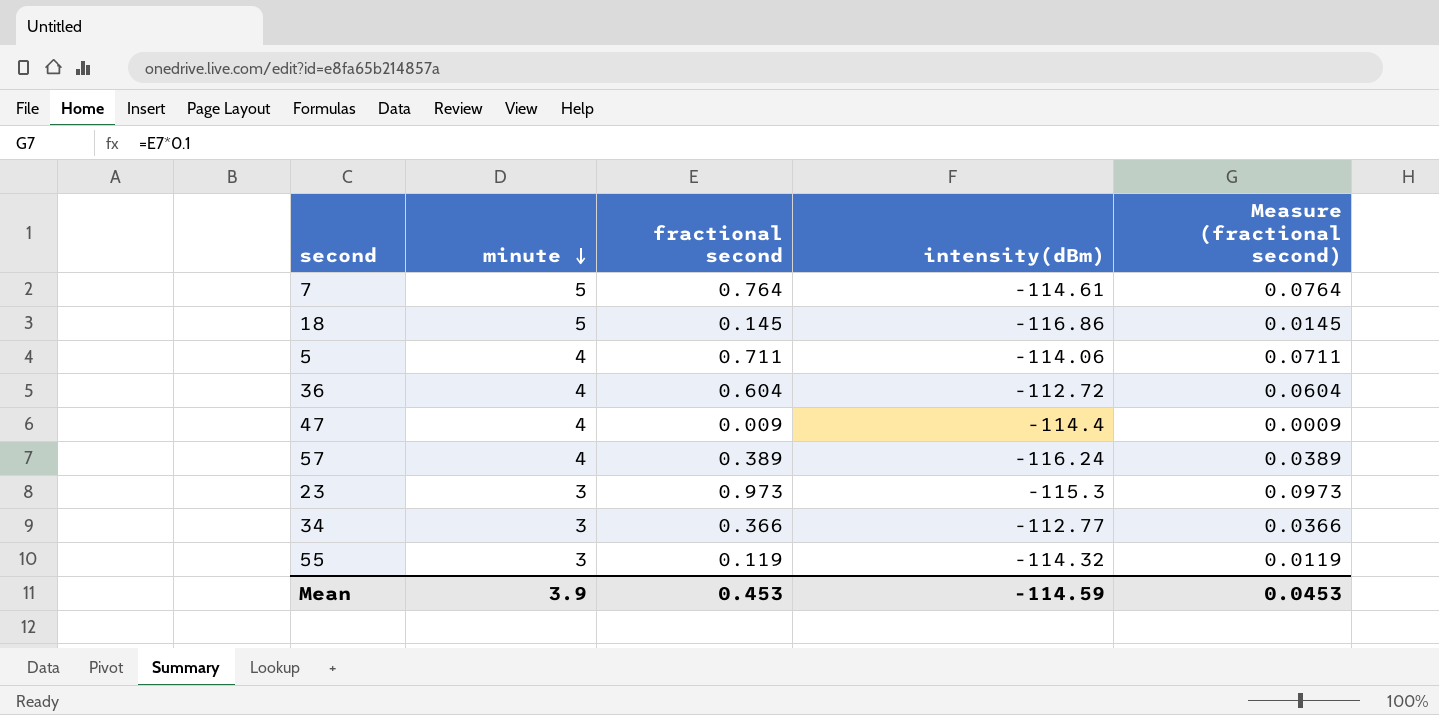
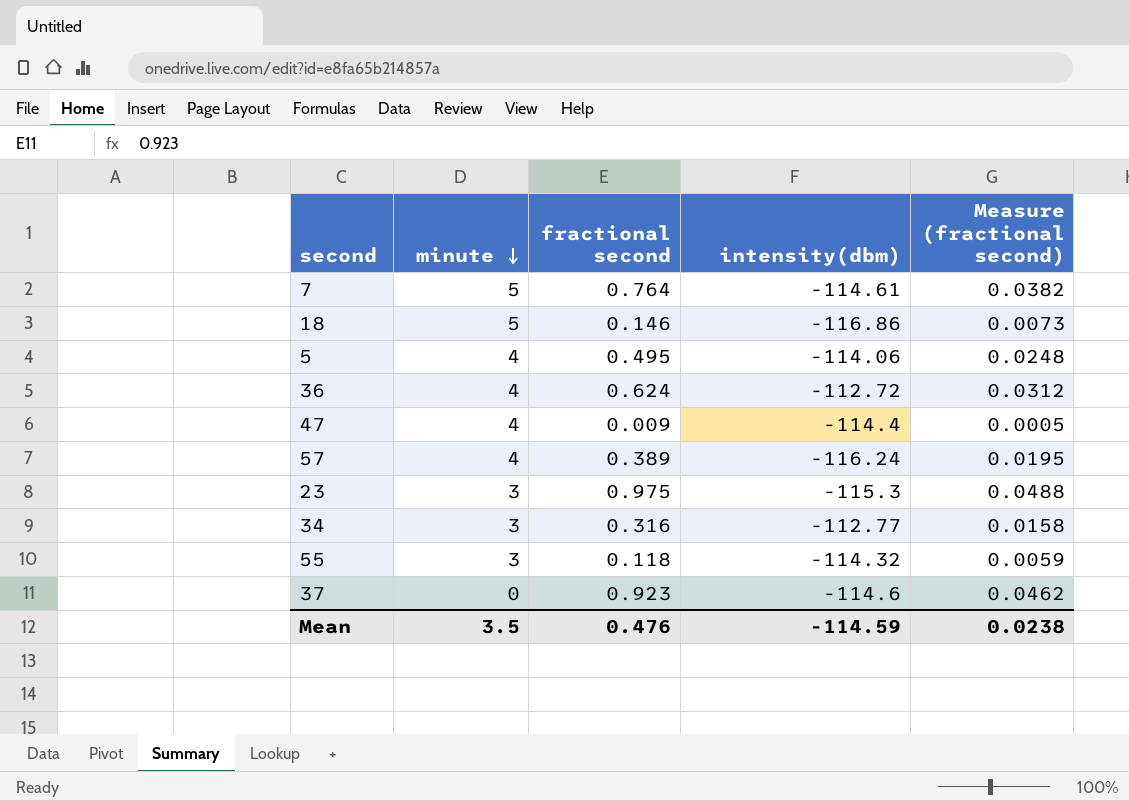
column name: intensity(dBm) -> intensity(dbm)
column Measure (fractional second) | formula: [fractional second] * 0.1 -> [fractional second] * 0.05
18 | fractional second: 0.145 -> 0.146
5 | fractional second: 0.711 -> 0.495
36 | fractional second: 0.604 -> 0.624
23 | fractional second: 0.973 -> 0.975
34 | fractional second: 0.366 -> 0.316
55 | fractional second: 0.119 -> 0.118
row 37: none -> 0 | 0.923 | -114.6 | 0.0462
Mean | minute: 3.9 -> 3.5
Mean | fractional second: 0.453 -> 0.476
Mean | Measure (fractional second): 0.0453 -> 0.0238

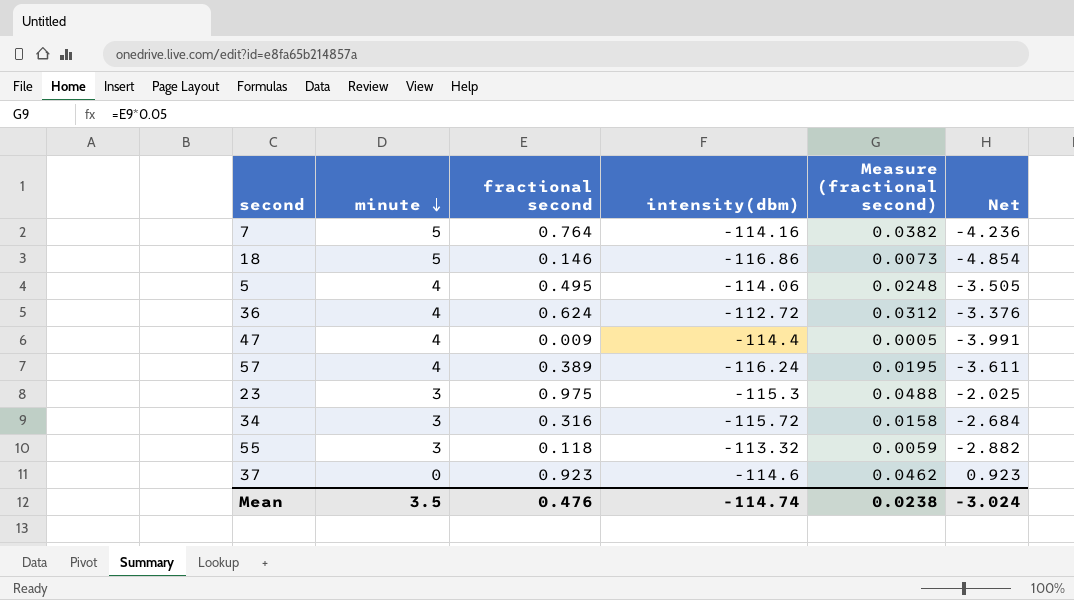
column Net | formula: none -> [fractional second] - [minute]
7 | intensity(dbm): -114.61 -> -114.16
34 | intensity(dbm): -112.77 -> -115.72
55 | intensity(dbm): -114.32 -> -113.32
Mean | intensity(dbm): -114.59 -> -114.74

